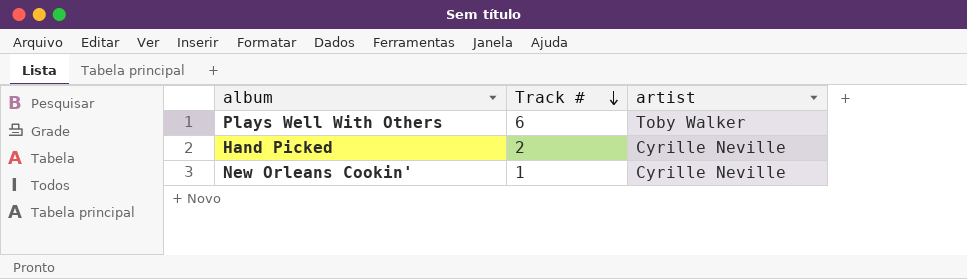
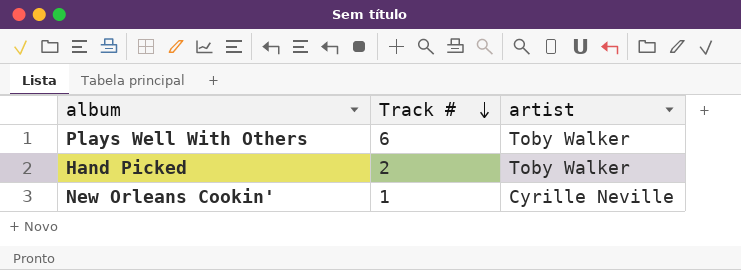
Hand Picked | artist: Cyrille Neville -> Toby Walker

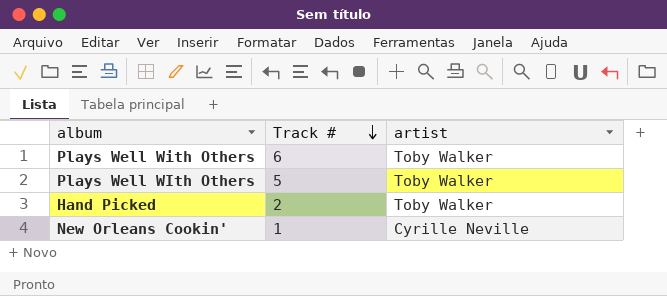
row Plays Well WIth Others: none -> 5 | Toby Walker

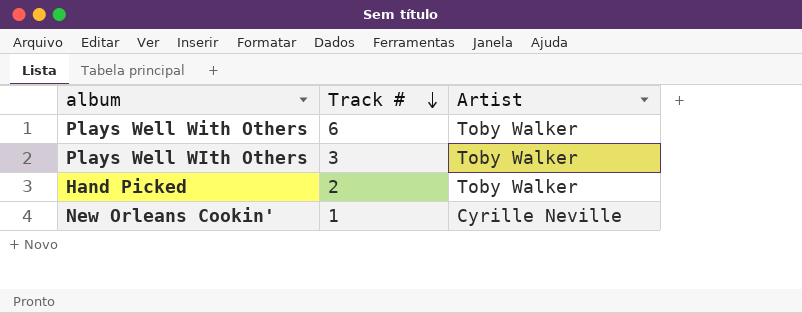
column name: artist -> Artist
Plays Well WIth Others | Track #: 5 -> 3

